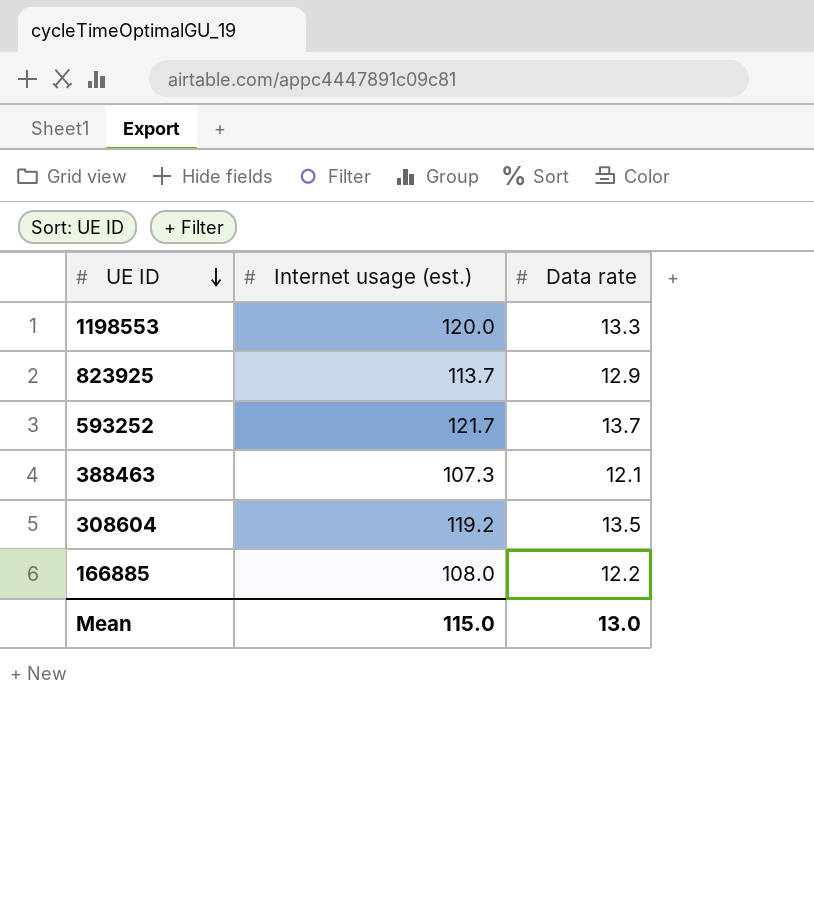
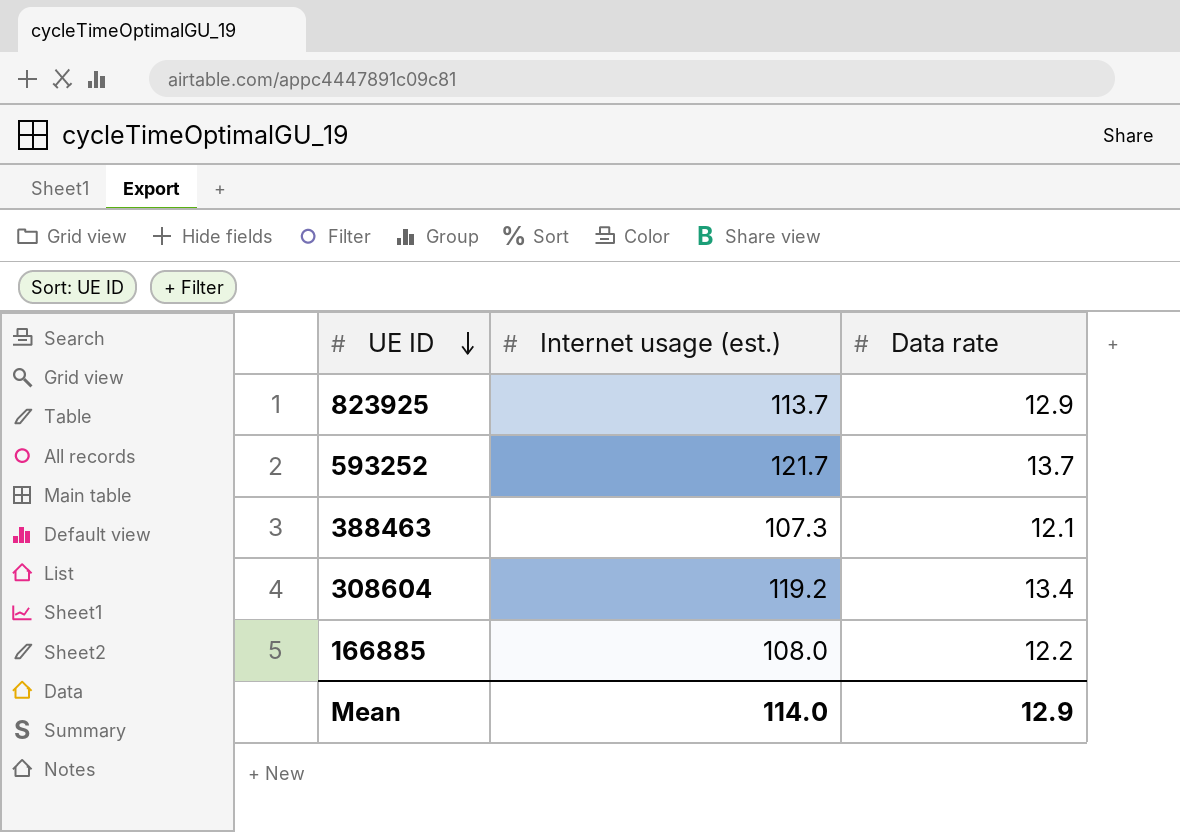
row 1198553: 120.0 | 13.3 -> none
308604 | Data rate: 13.5 -> 13.4
Mean | Internet usage (est.): 115.0 -> 114.0
Mean | Data rate: 13.0 -> 12.9

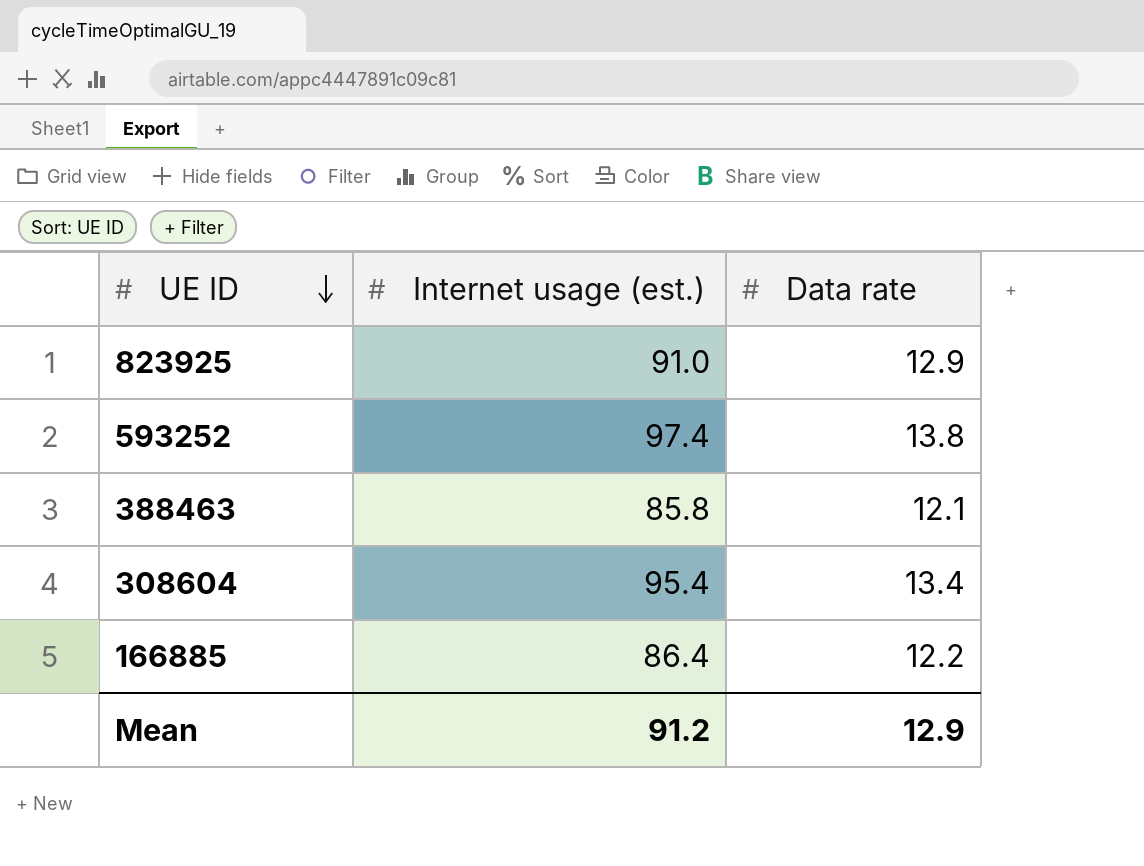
823925 | Internet usage (est.): 113.7 -> 91.0
593252 | Internet usage (est.): 121.7 -> 97.4
593252 | Data rate: 13.7 -> 13.8
388463 | Internet usage (est.): 107.3 -> 85.8
308604 | Internet usage (est.): 119.2 -> 95.4
166885 | Internet usage (est.): 108.0 -> 86.4
Mean | Internet usage (est.): 114.0 -> 91.2

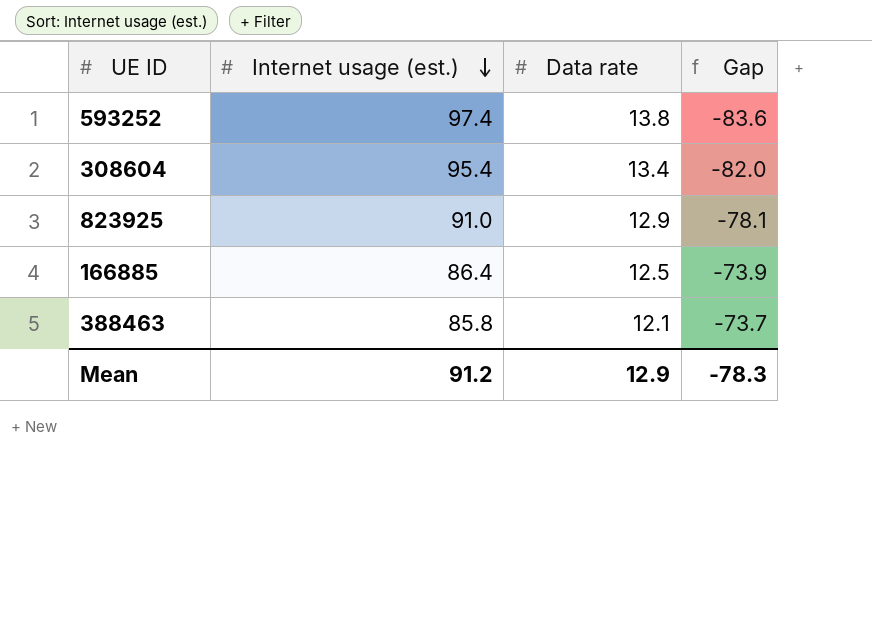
row order: UE ID descending -> Internet usage (est.) descending
column Gap | formula: none -> [Data rate] - [Internet usage (est.)]
166885 | Data rate: 12.2 -> 12.5

